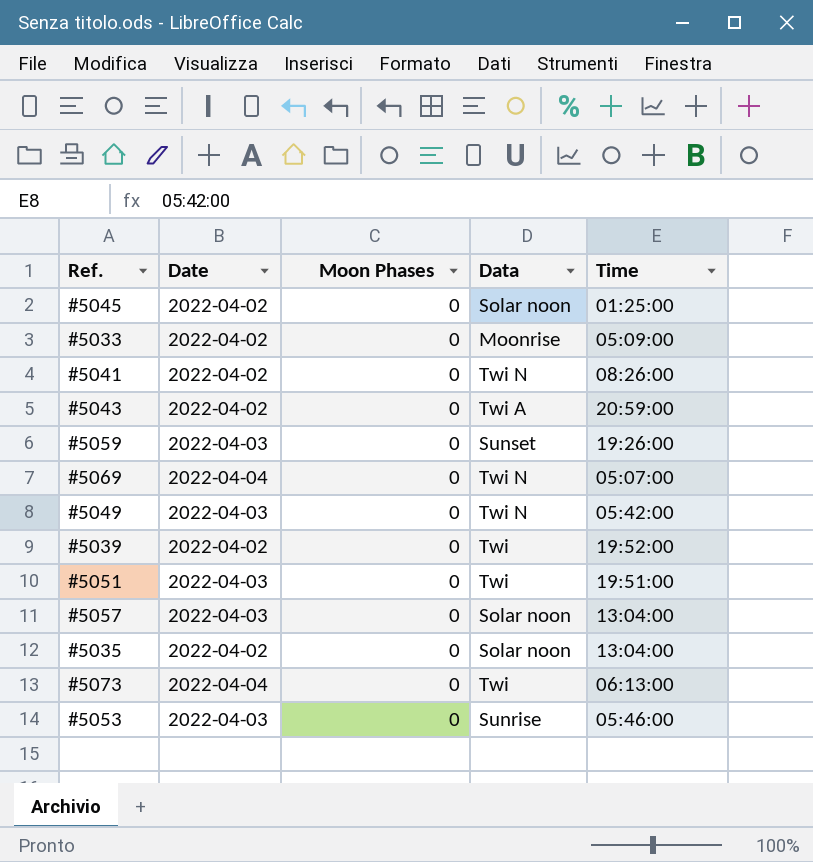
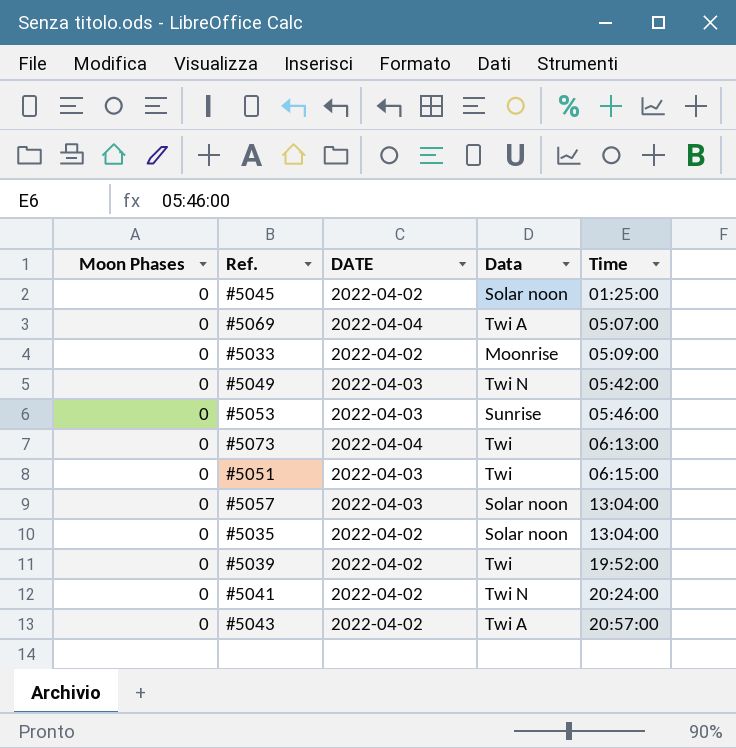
row order: none -> Time ascending
column Moon Phases | position: 3 -> 1
column name: Date -> DATE
row #5059: 2022-04-03 | 0 | Sunset | 19:26:00 -> none
#5069 | Data: Twi N -> Twi A
#5051 | Time: 19:51:00 -> 06:15:00
#5041 | Time: 08:26:00 -> 20:24:00
#5043 | Time: 20:59:00 -> 20:57:00

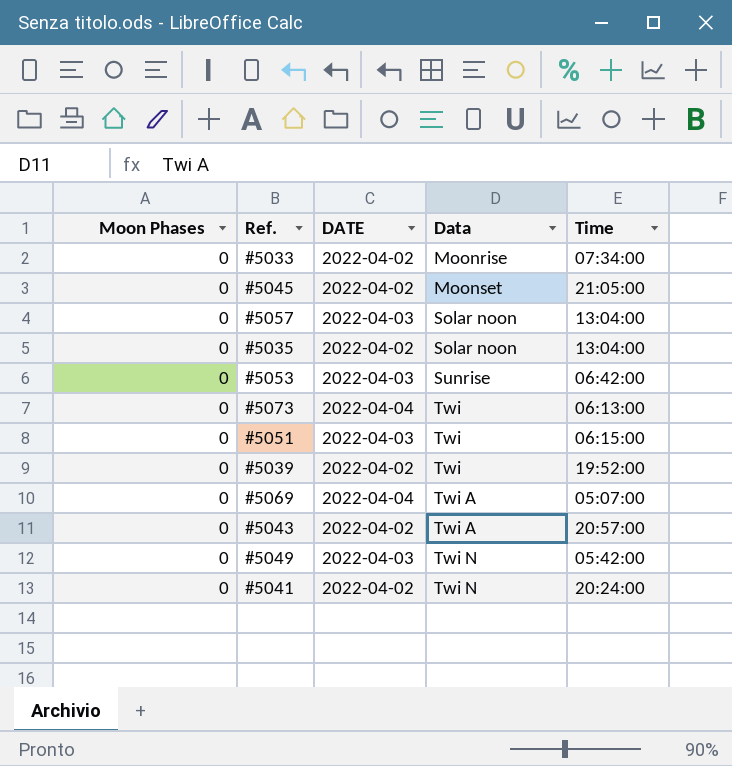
row order: Time ascending -> Data ascending
#5033 | Time: 05:09:00 -> 07:34:00
#5045 | Data: Solar noon -> Moonset
#5045 | Time: 01:25:00 -> 21:05:00
#5053 | Time: 05:46:00 -> 06:42:00

